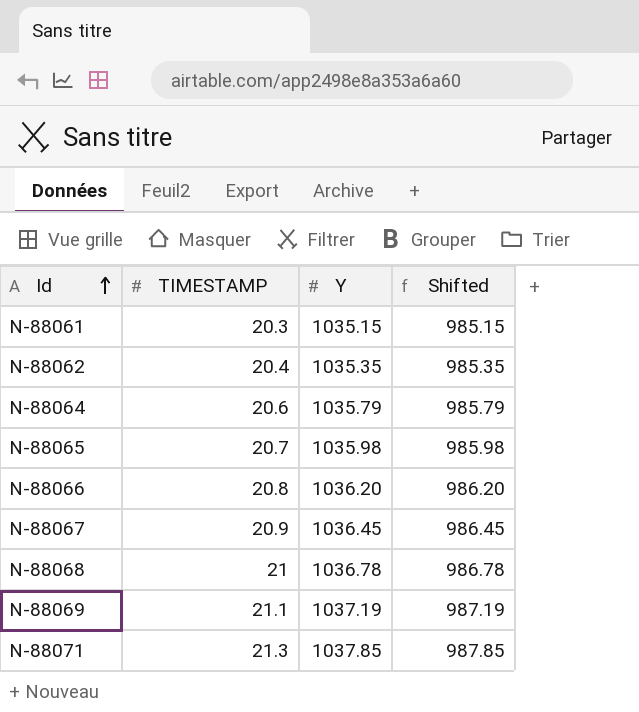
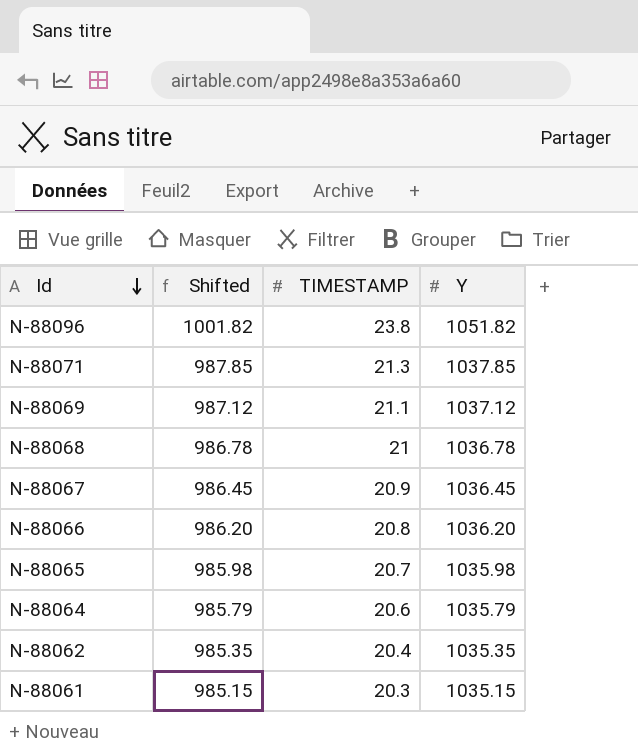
row order: Id ascending -> Id descending
column Shifted | position: 4 -> 2
row N-88096: none -> 1001.82 | 23.8 | 1051.82
N-88069 | Shifted: 987.19 -> 987.12
N-88069 | Y: 1037.19 -> 1037.12

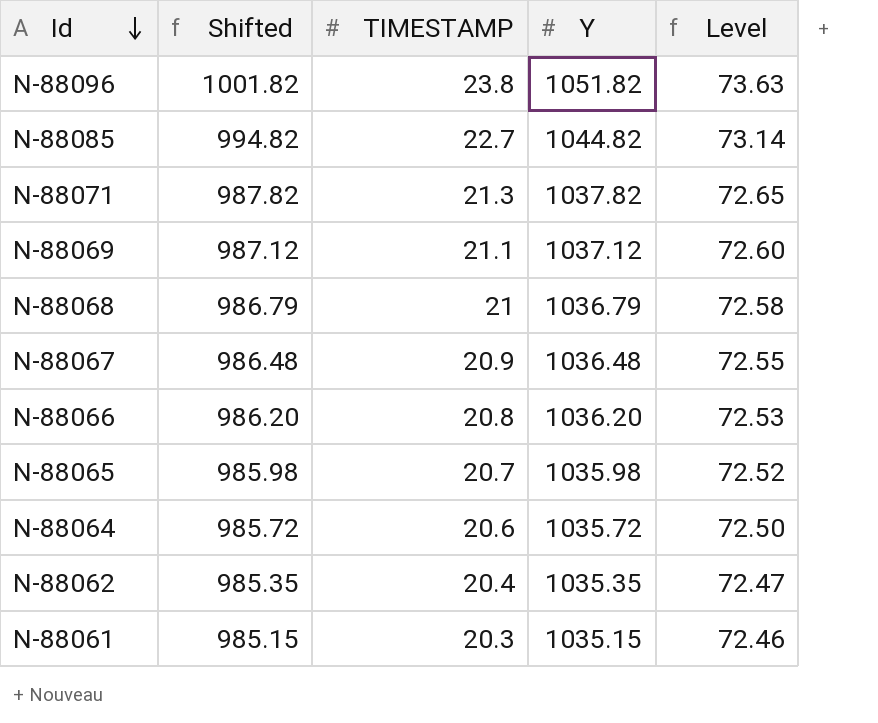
column Level | formula: none -> [Y] * 0.07
row N-88085: none -> 994.82 | 22.7 | 1044.82 | 73.14
N-88071 | Shifted: 987.85 -> 987.82
N-88071 | Y: 1037.85 -> 1037.82
N-88068 | Shifted: 986.78 -> 986.79
N-88068 | Y: 1036.78 -> 1036.79
N-88067 | Shifted: 986.45 -> 986.48
N-88067 | Y: 1036.45 -> 1036.48
N-88064 | Shifted: 985.79 -> 985.72
N-88064 | Y: 1035.79 -> 1035.72

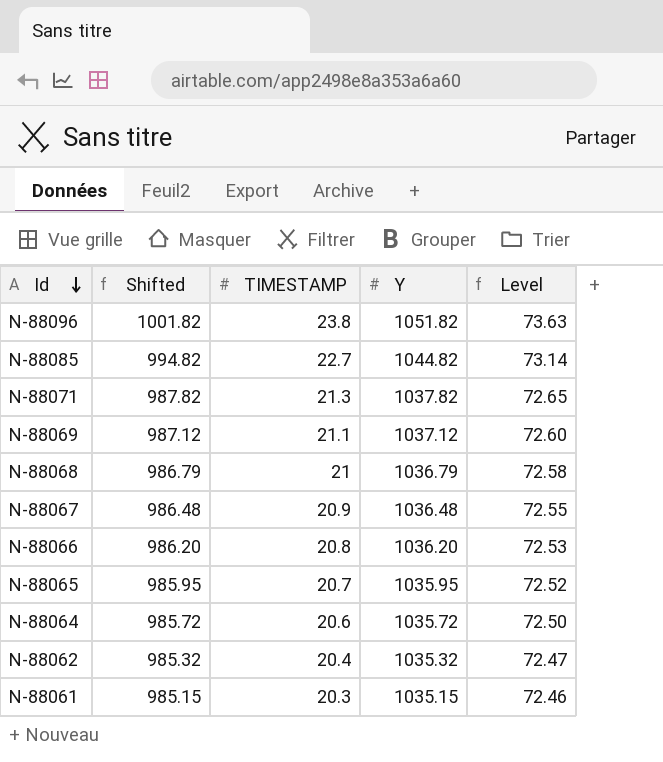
N-88065 | Shifted: 985.98 -> 985.95
N-88065 | Y: 1035.98 -> 1035.95
N-88062 | Shifted: 985.35 -> 985.32
N-88062 | Y: 1035.35 -> 1035.32

